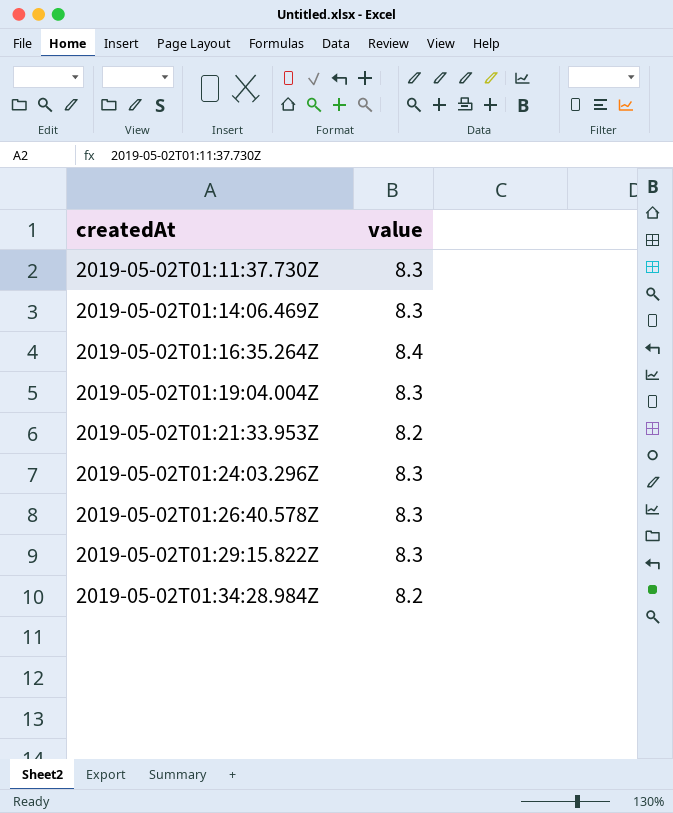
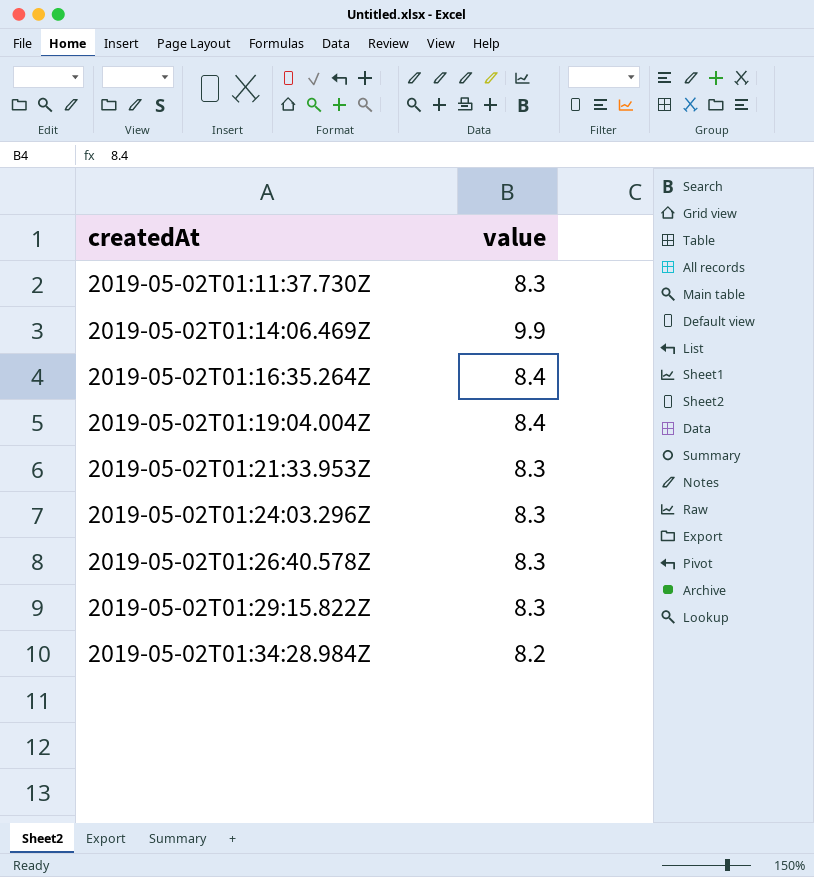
2019-05-02T01:14:06.469Z | value: 8.3 -> 9.9
2019-05-02T01:19:04.004Z | value: 8.3 -> 8.4
2019-05-02T01:21:33.953Z | value: 8.2 -> 8.3

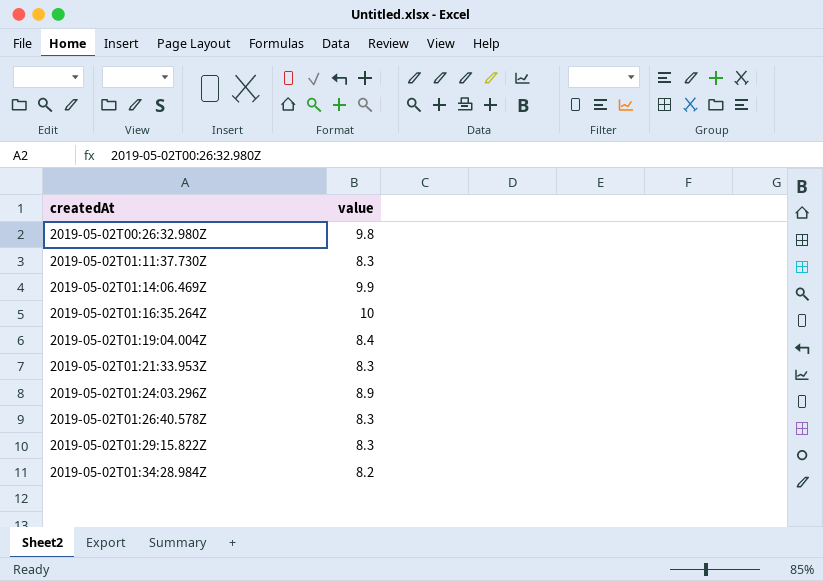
row 2019-05-02T00:26:32.980Z: none -> 9.8
2019-05-02T01:16:35.264Z | value: 8.4 -> 10
2019-05-02T01:24:03.296Z | value: 8.3 -> 8.9

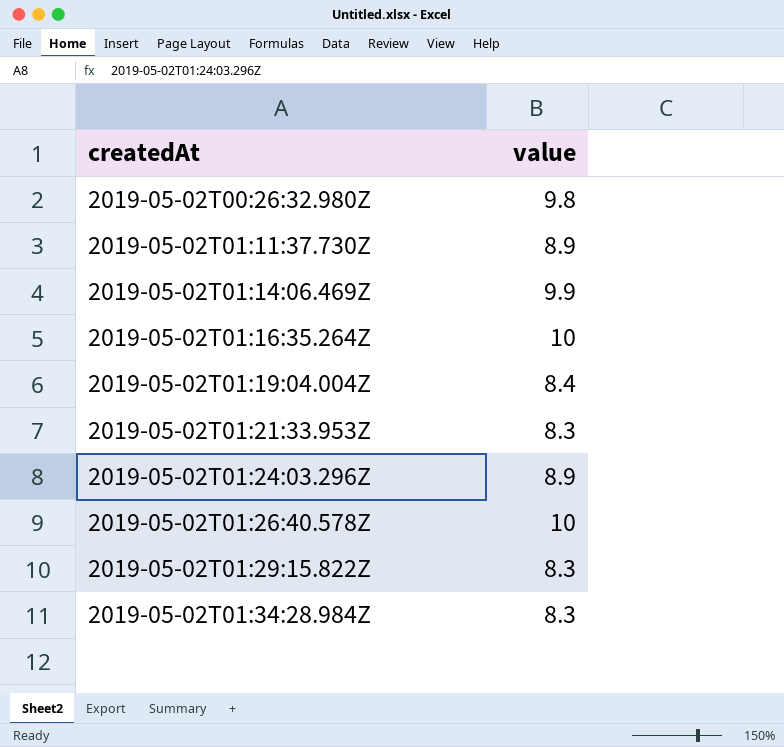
2019-05-02T01:11:37.730Z | value: 8.3 -> 8.9
2019-05-02T01:26:40.578Z | value: 8.3 -> 10
2019-05-02T01:34:28.984Z | value: 8.2 -> 8.3

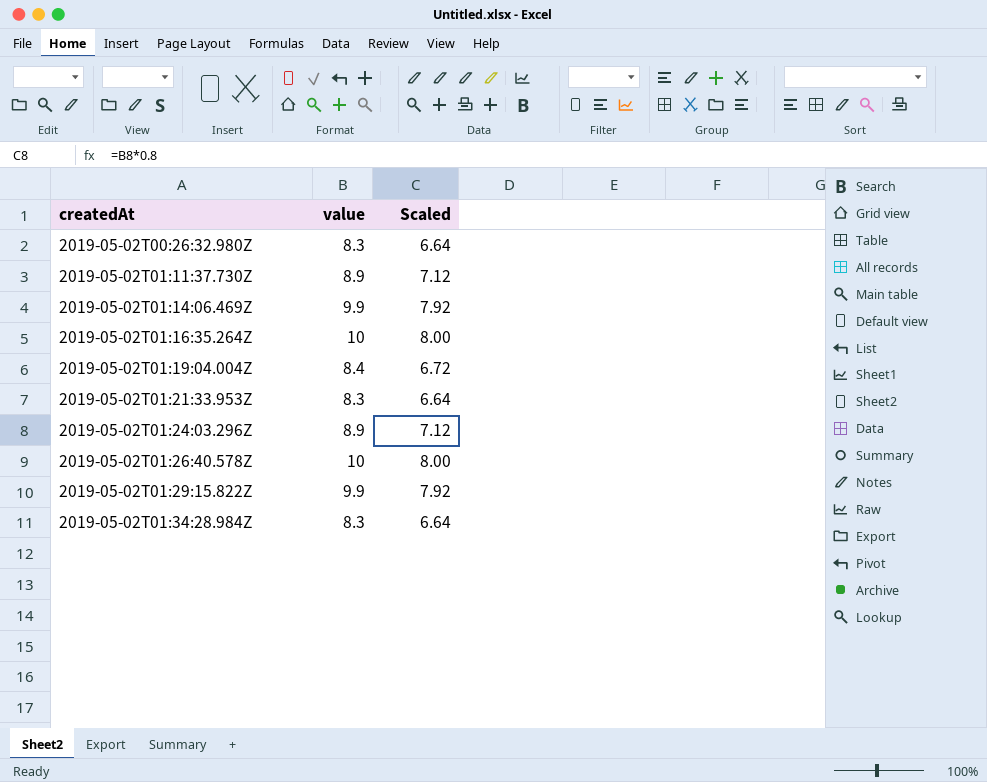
column Scaled | formula: none -> [value] * 0.8
2019-05-02T00:26:32.980Z | value: 9.8 -> 8.3
2019-05-02T01:29:15.822Z | value: 8.3 -> 9.9

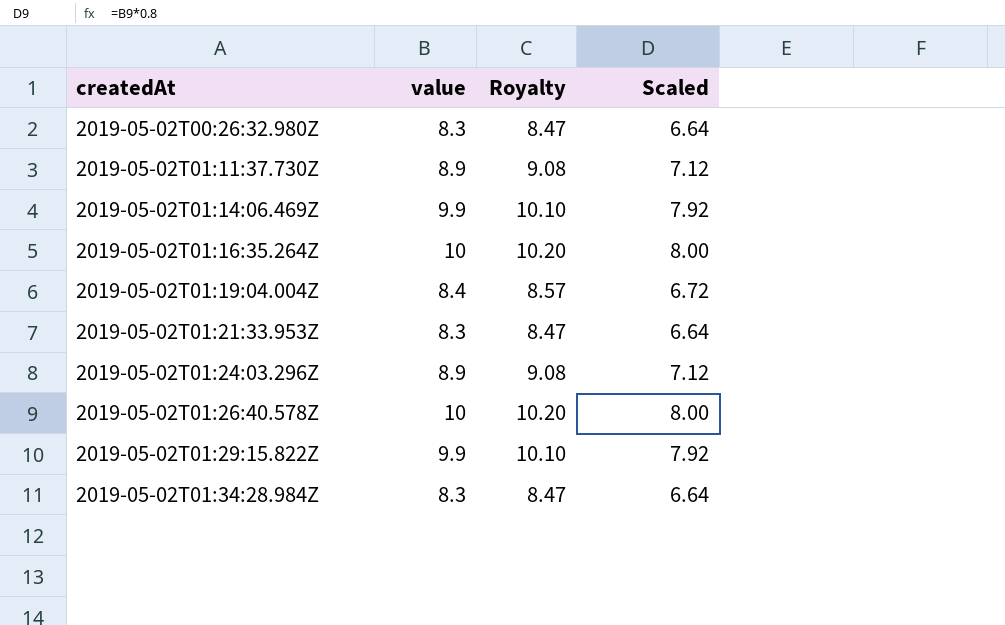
column Royalty | formula: none -> [value] * 1.02

